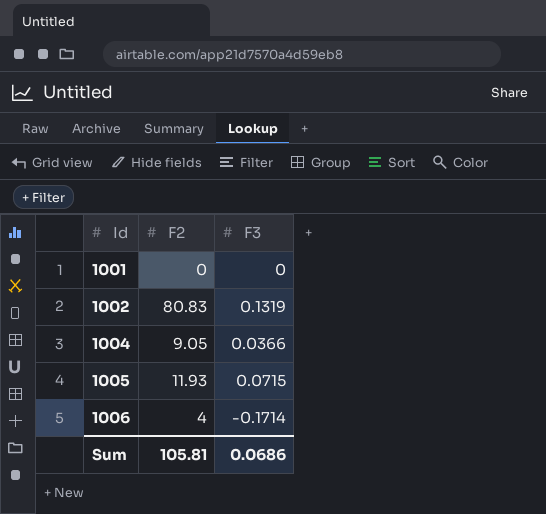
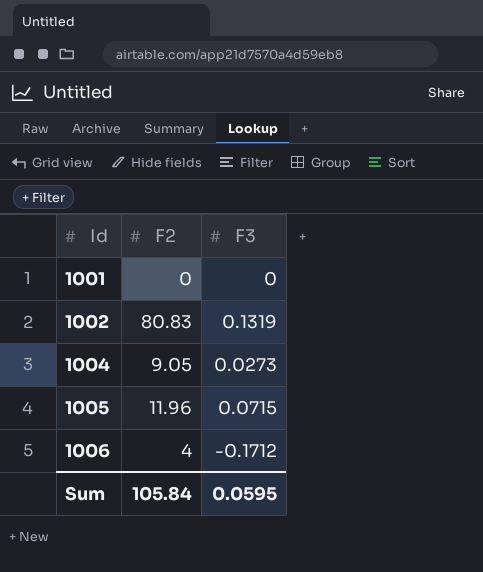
1004 | F3: 0.0366 -> 0.0273
1005 | F2: 11.93 -> 11.96
1006 | F3: -0.1714 -> -0.1712
Sum | F2: 105.81 -> 105.84
Sum | F3: 0.0686 -> 0.0595

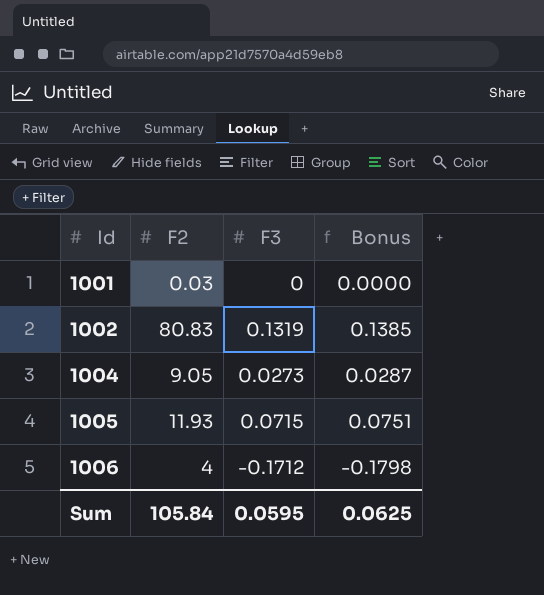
column Bonus | formula: none -> [F3] * 1.05
1001 | F2: 0 -> 0.03
1005 | F2: 11.96 -> 11.93

